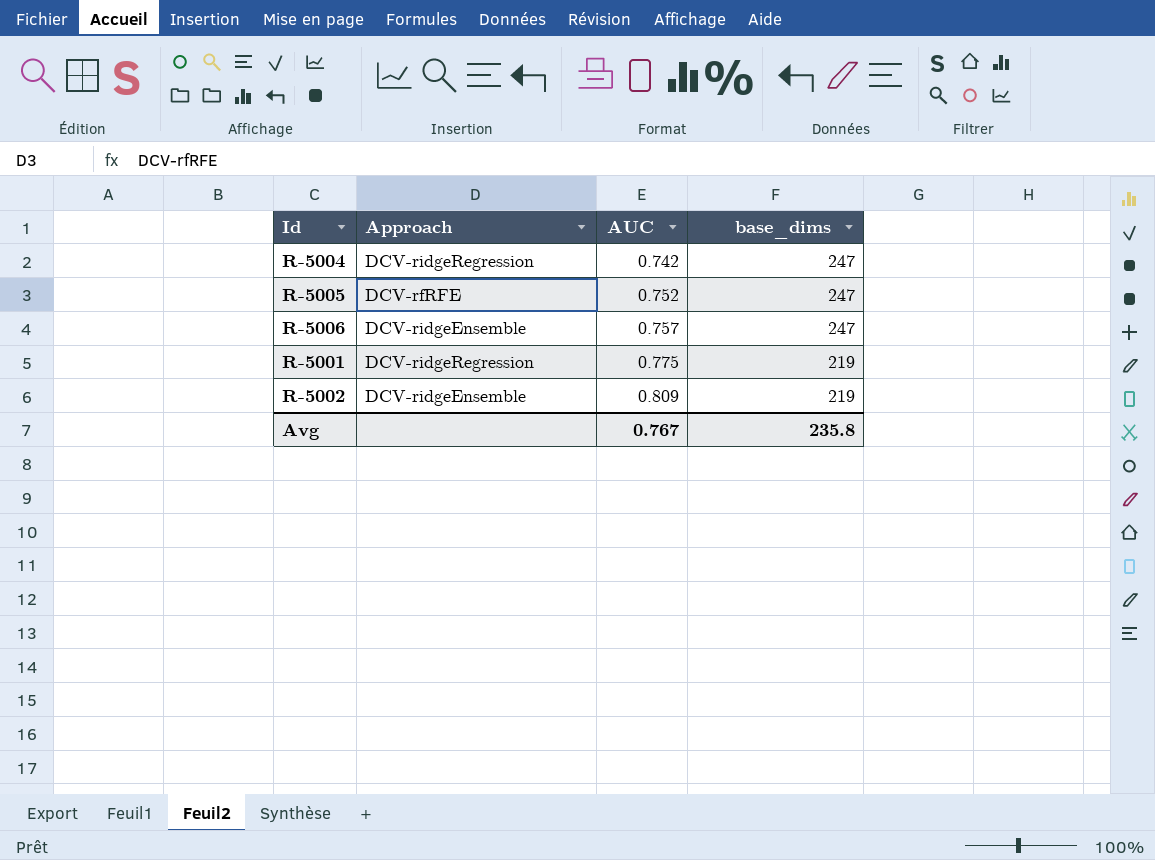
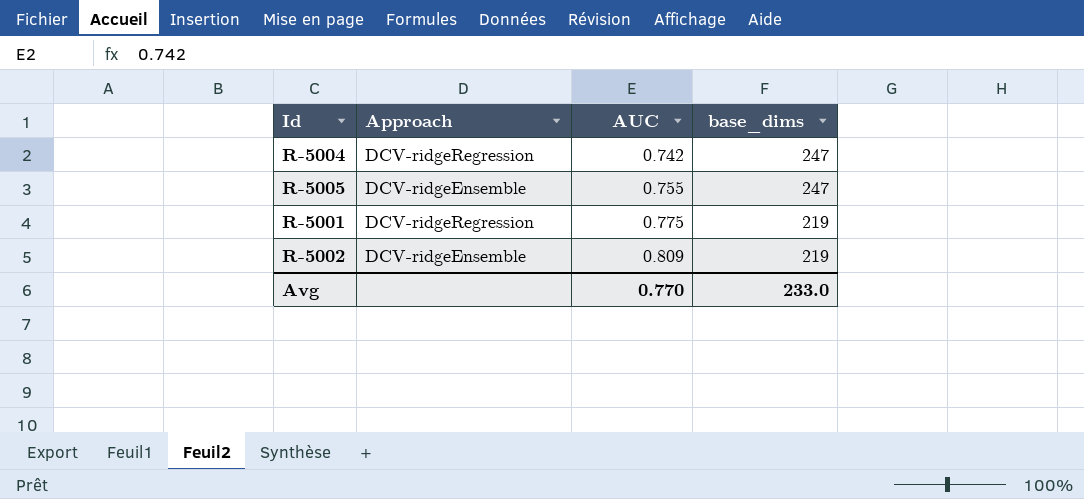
row R-5006: DCV-ridgeEnsemble | 0.757 | 247 -> none
R-5005 | Approach: DCV-rfRFE -> DCV-ridgeEnsemble
R-5005 | AUC: 0.752 -> 0.755
Avg | AUC: 0.767 -> 0.770
Avg | base_dims: 235.8 -> 233.0

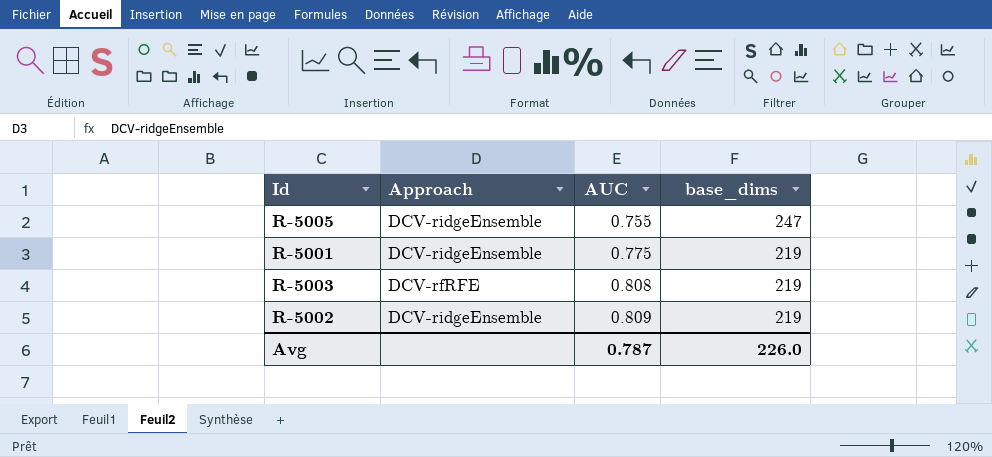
row R-5004: DCV-ridgeRegression | 0.742 | 247 -> none
R-5001 | Approach: DCV-ridgeRegression -> DCV-ridgeEnsemble
row R-5003: none -> DCV-rfRFE | 0.808 | 219
Avg | AUC: 0.770 -> 0.787
Avg | base_dims: 233.0 -> 226.0

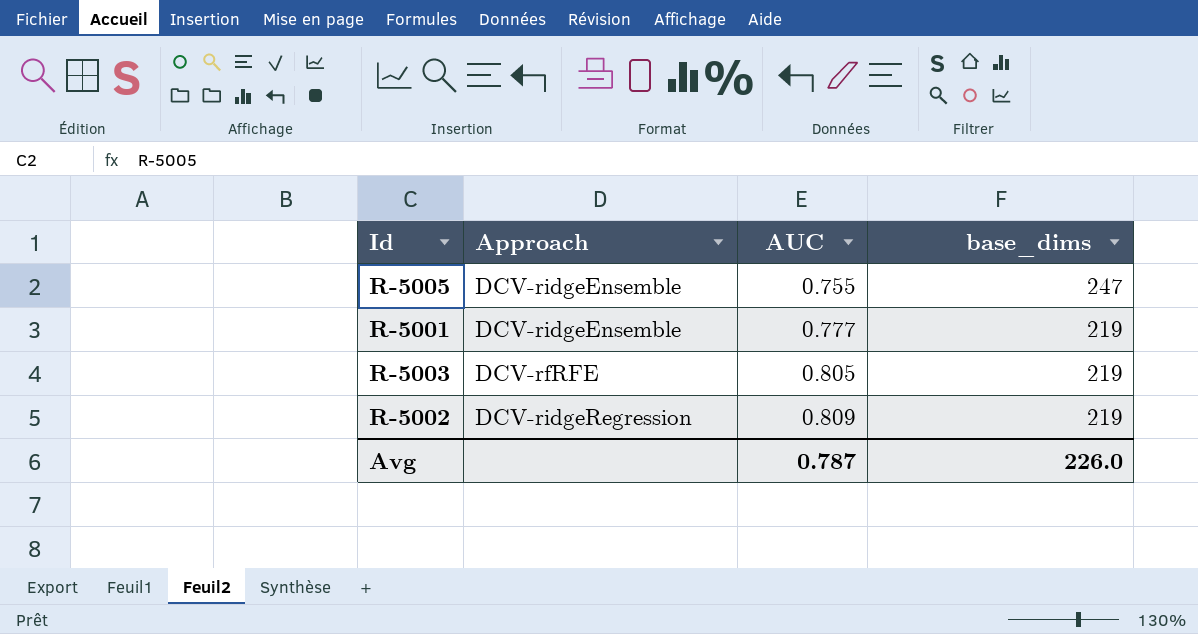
R-5001 | AUC: 0.775 -> 0.777
R-5003 | AUC: 0.808 -> 0.805
R-5002 | Approach: DCV-ridgeEnsemble -> DCV-ridgeRegression

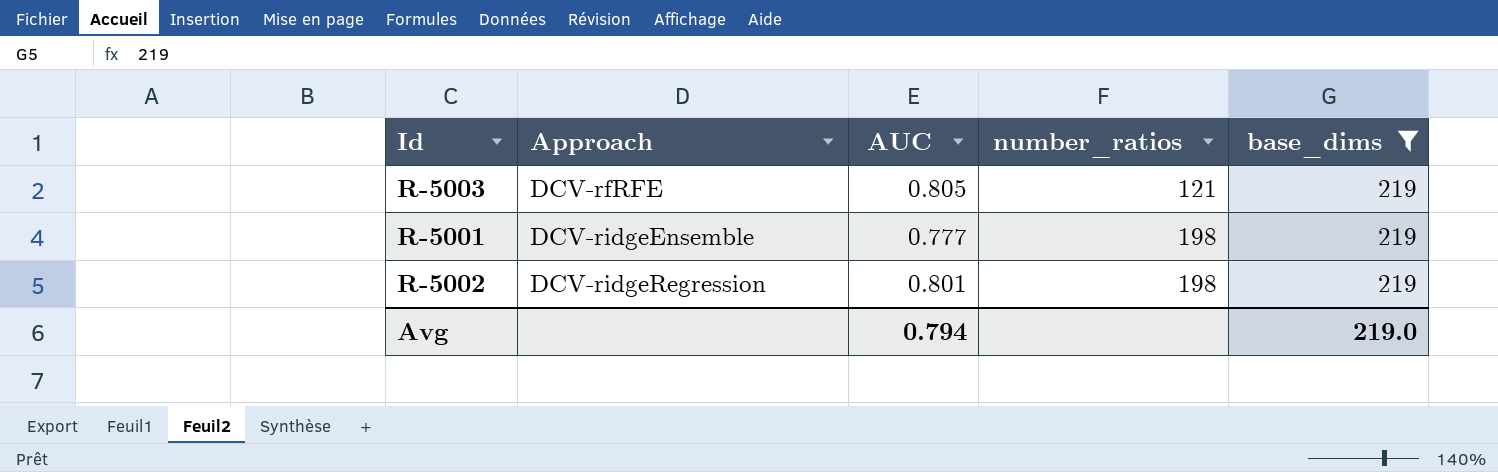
filter: none -> base_dims = 219
row order: AUC ascending -> Approach ascending
column number_ratios | position: none -> 4
R-5002 | AUC: 0.809 -> 0.801
Avg | AUC: 0.787 -> 0.794
Avg | base_dims: 226.0 -> 219.0

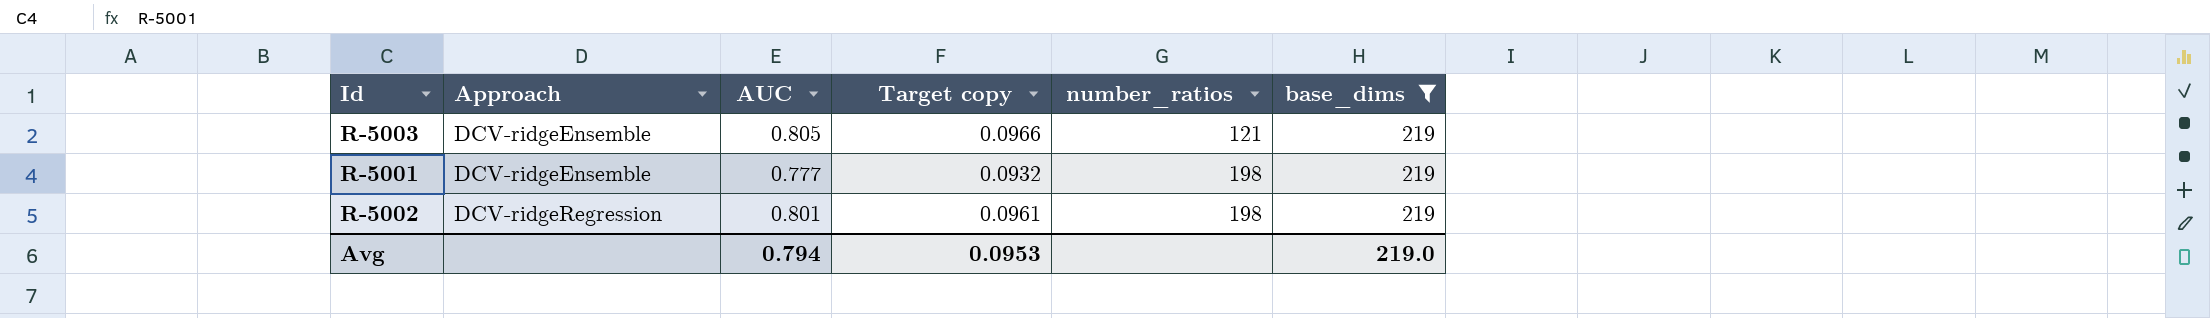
column Target copy | formula: none -> [AUC] * 0.12
R-5003 | Approach: DCV-rfRFE -> DCV-ridgeEnsemble

